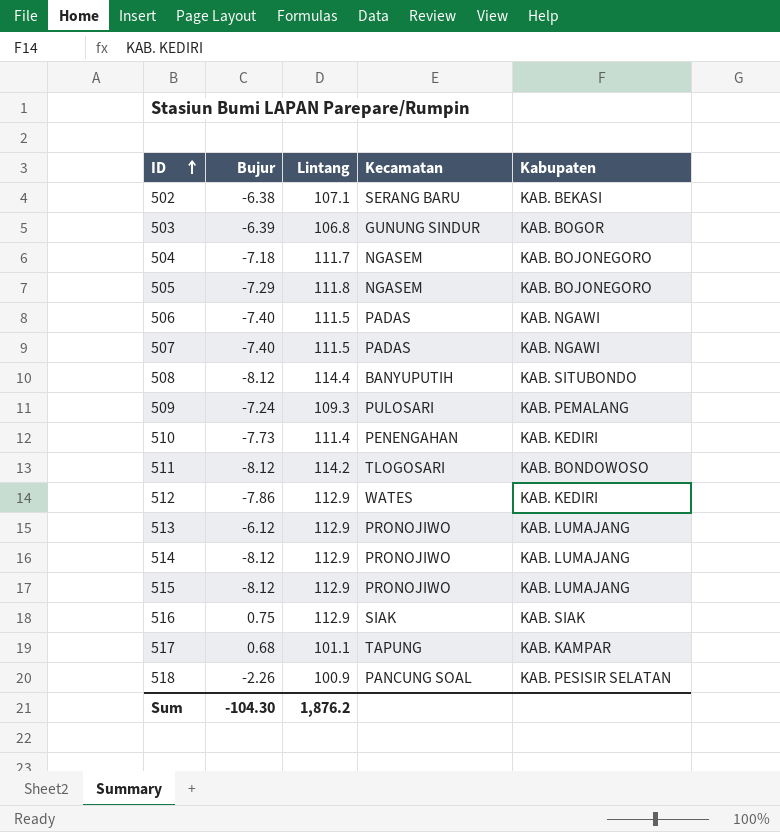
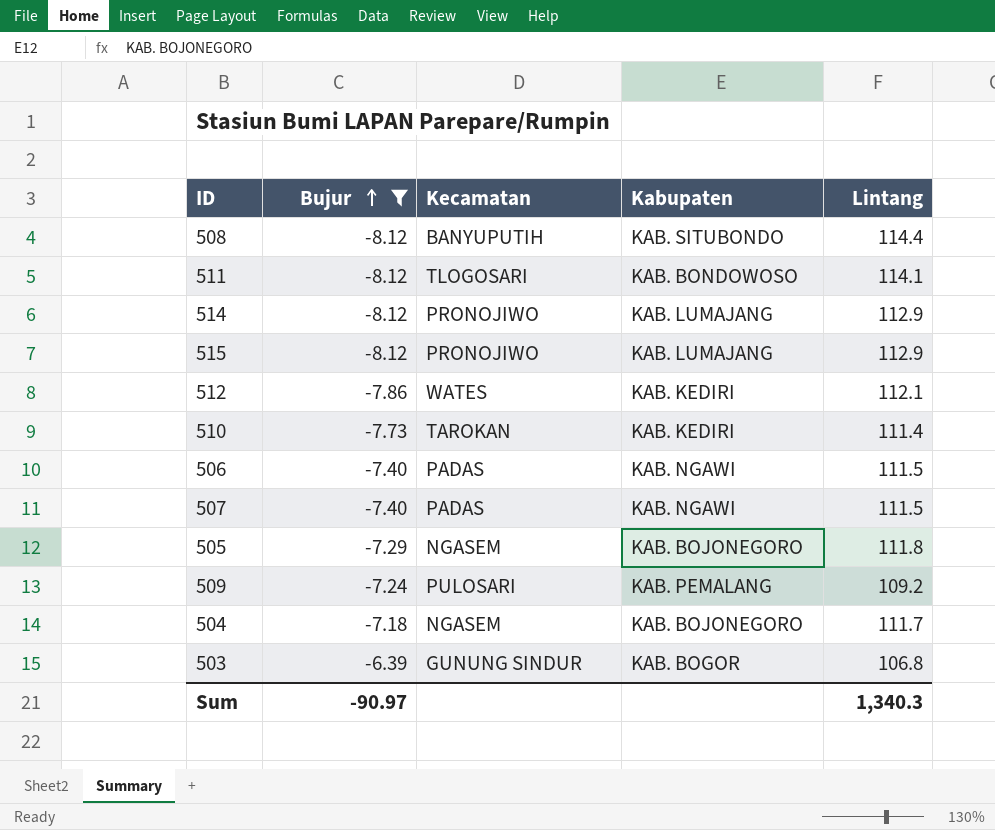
filter: none -> Bujur <= -6.39
row order: ID ascending -> Bujur ascending
column Lintang | position: 3 -> 5
511 | Lintang: 114.2 -> 114.1
512 | Lintang: 112.9 -> 112.1
510 | Kecamatan: PENENGAHAN -> TAROKAN
509 | Lintang: 109.3 -> 109.2
Sum | Bujur: -104.30 -> -90.97
Sum | Lintang: 1,876.2 -> 1,340.3

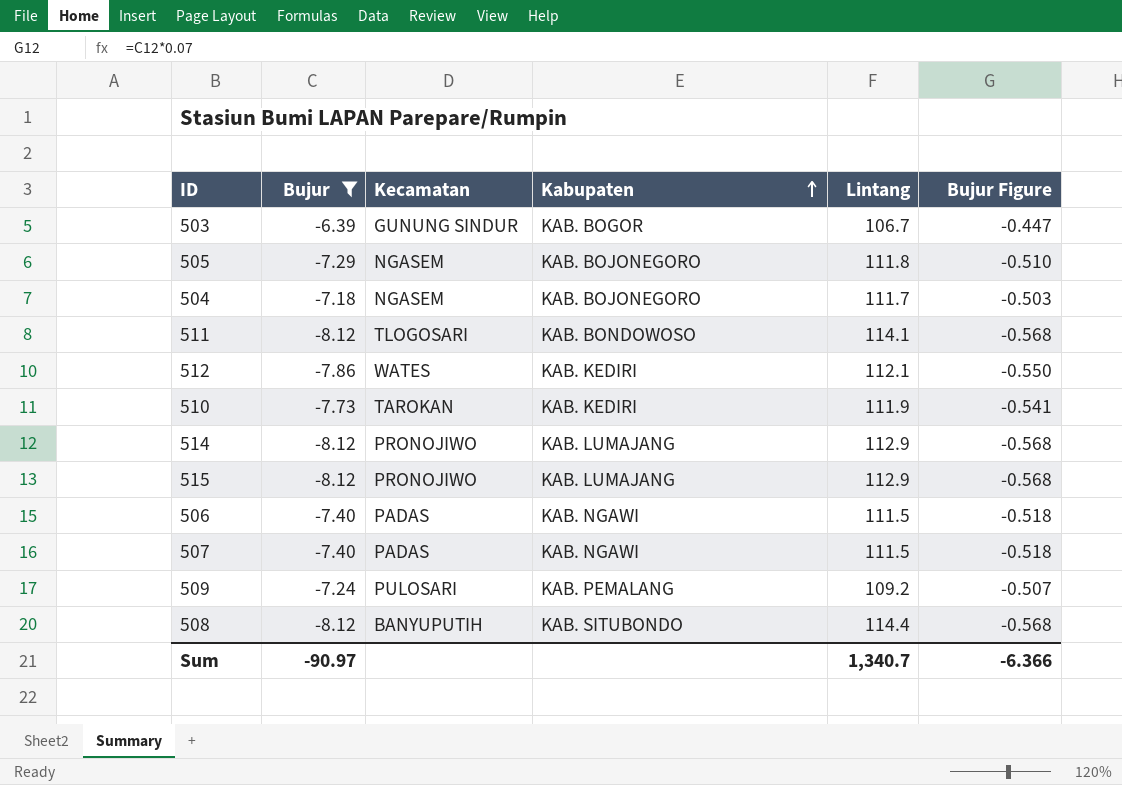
row order: Bujur ascending -> Kabupaten ascending
column Bujur Figure | formula: none -> [Bujur] * 0.07
503 | Lintang: 106.8 -> 106.7
510 | Lintang: 111.4 -> 111.9
Sum | Lintang: 1,340.3 -> 1,340.7

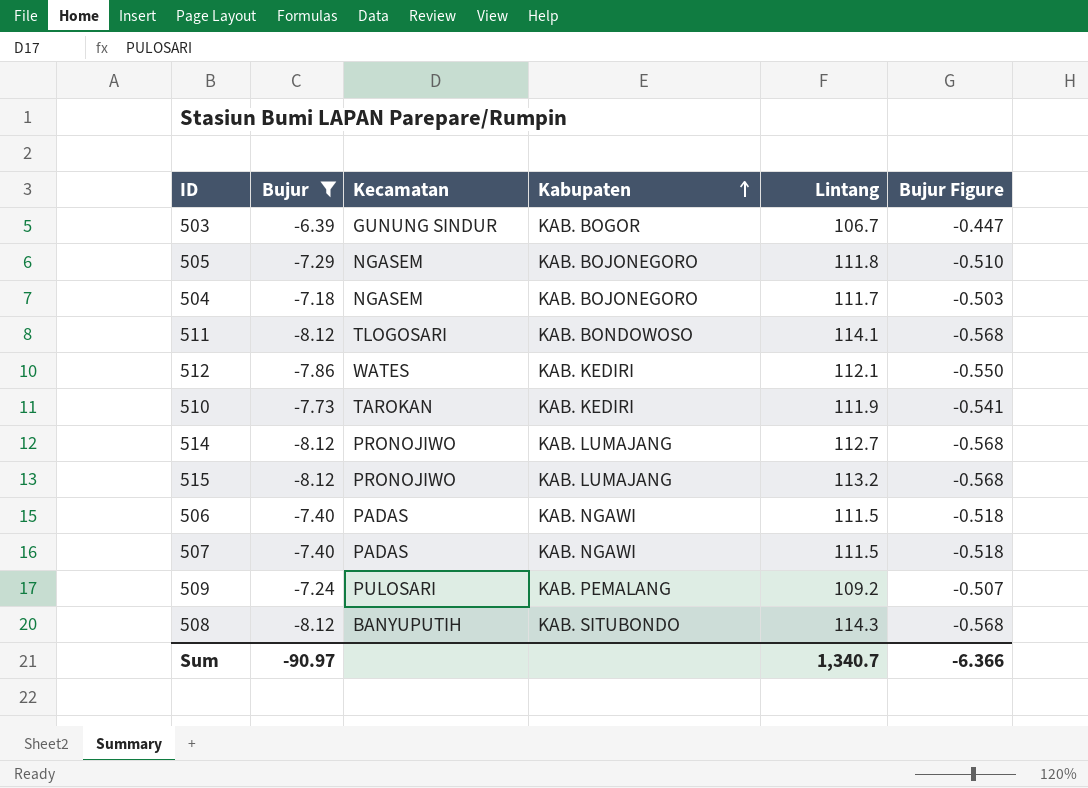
514 | Lintang: 112.9 -> 112.7
515 | Lintang: 112.9 -> 113.2
508 | Lintang: 114.4 -> 114.3

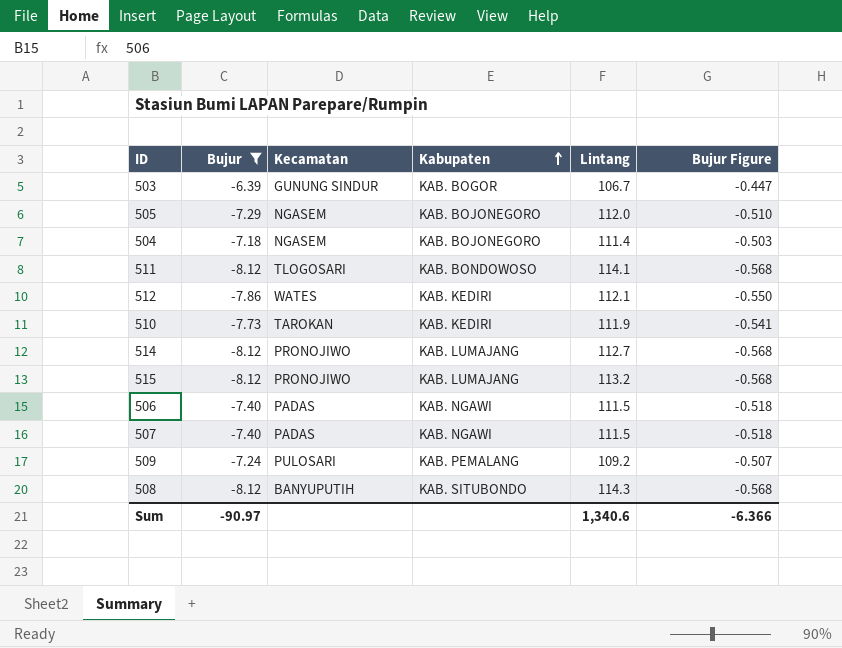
505 | Lintang: 111.8 -> 112.0
504 | Lintang: 111.7 -> 111.4
Sum | Lintang: 1,340.7 -> 1,340.6

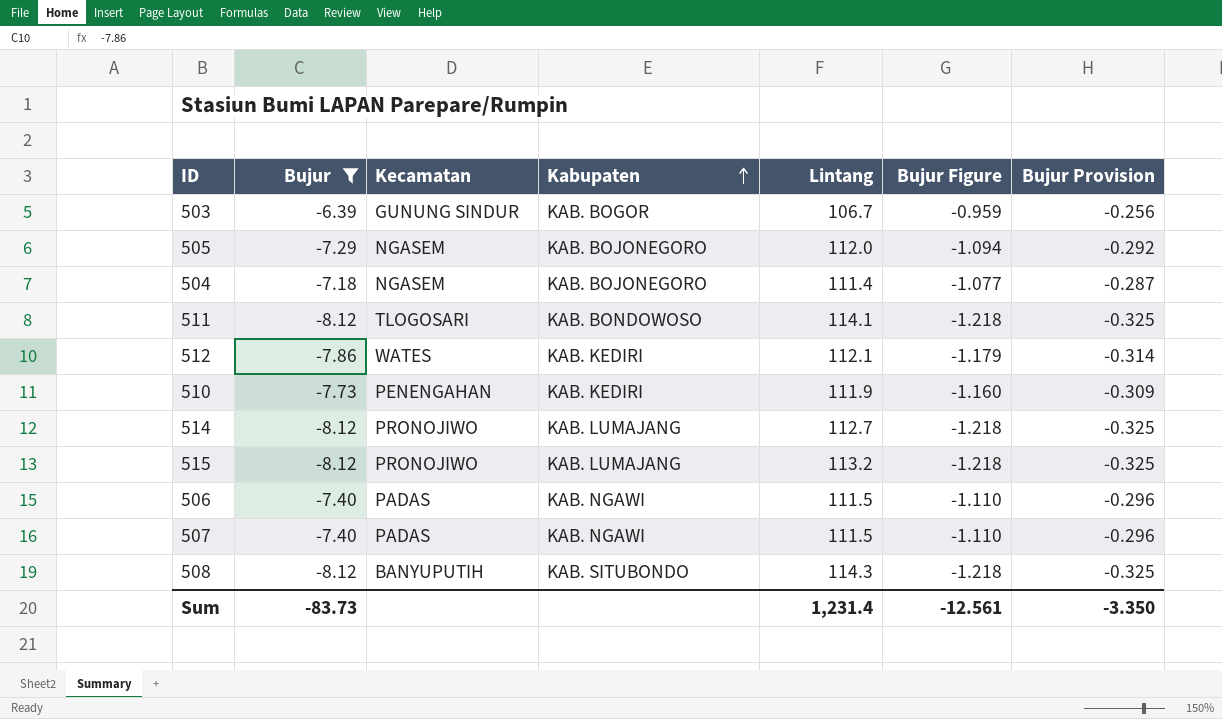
column Bujur Figure | formula: [Bujur] * 0.07 -> [Bujur] * 0.15
column Bujur Provision | formula: none -> [Bujur] * 0.04
row 509: -7.24 | PULOSARI | KAB. PEMALANG | 109.2 | -0.507 -> none
510 | Kecamatan: TAROKAN -> PENENGAHAN
Sum | Bujur: -90.97 -> -83.73
Sum | Lintang: 1,340.6 -> 1,231.4
Sum | Bujur Figure: -6.366 -> -12.561

